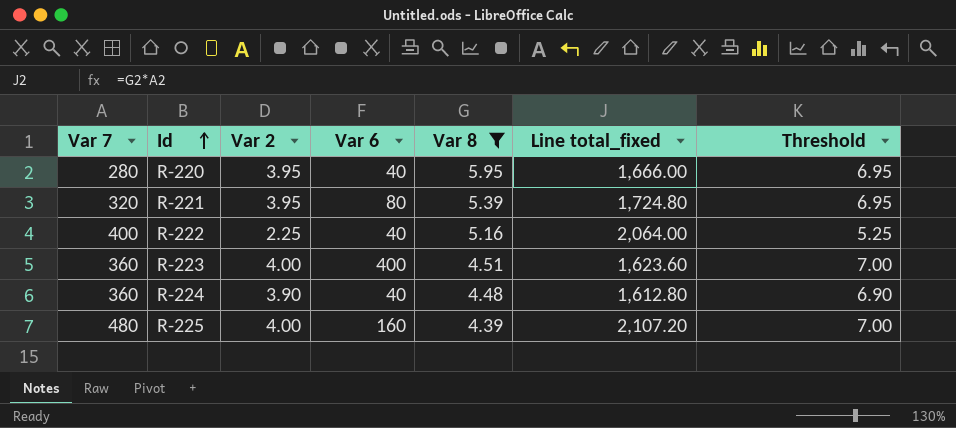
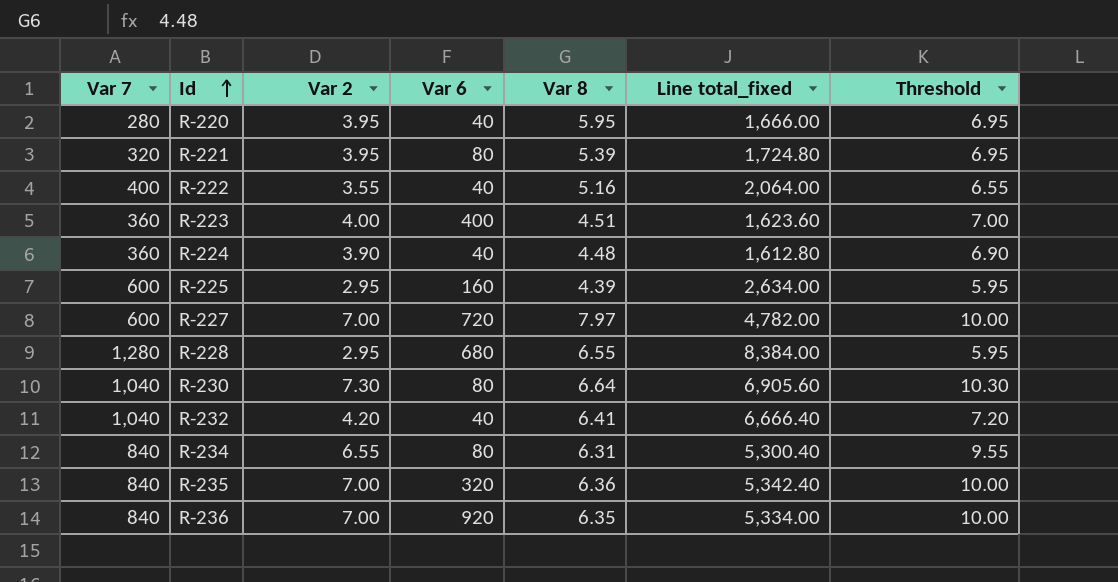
filter: Var 8 <= 5.95 -> none
R-222 | Var 2: 2.25 -> 3.55
R-222 | Threshold: 5.25 -> 6.55
R-225 | Var 7: 480 -> 600
R-225 | Var 2: 4.00 -> 2.95
R-225 | Line total_fixed: 2,107.20 -> 2,634.00
R-225 | Threshold: 7.00 -> 5.95

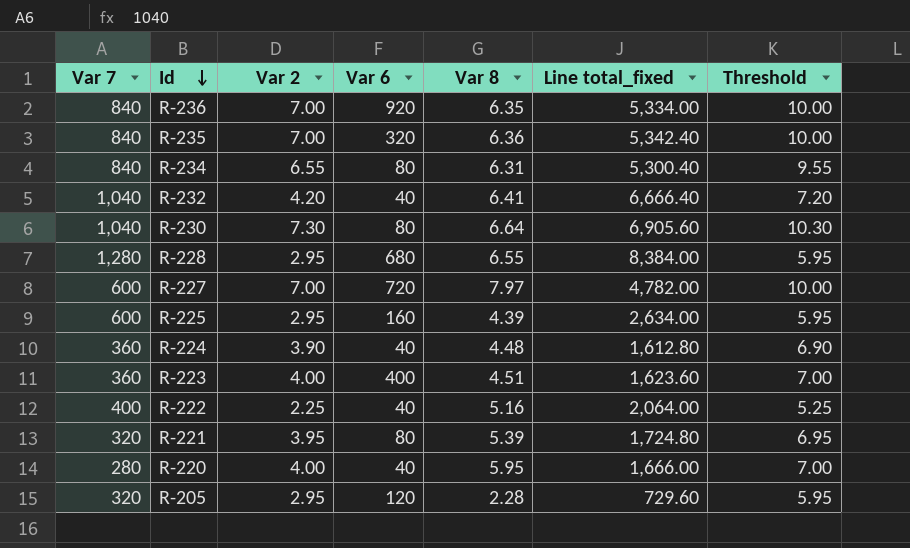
row order: Id ascending -> Id descending
R-222 | Var 2: 3.55 -> 2.25
R-222 | Threshold: 6.55 -> 5.25
R-220 | Var 2: 3.95 -> 4.00
R-220 | Threshold: 6.95 -> 7.00
row R-205: none -> 320 | 2.95 | 120 | 2.28 | 729.60 | 5.95

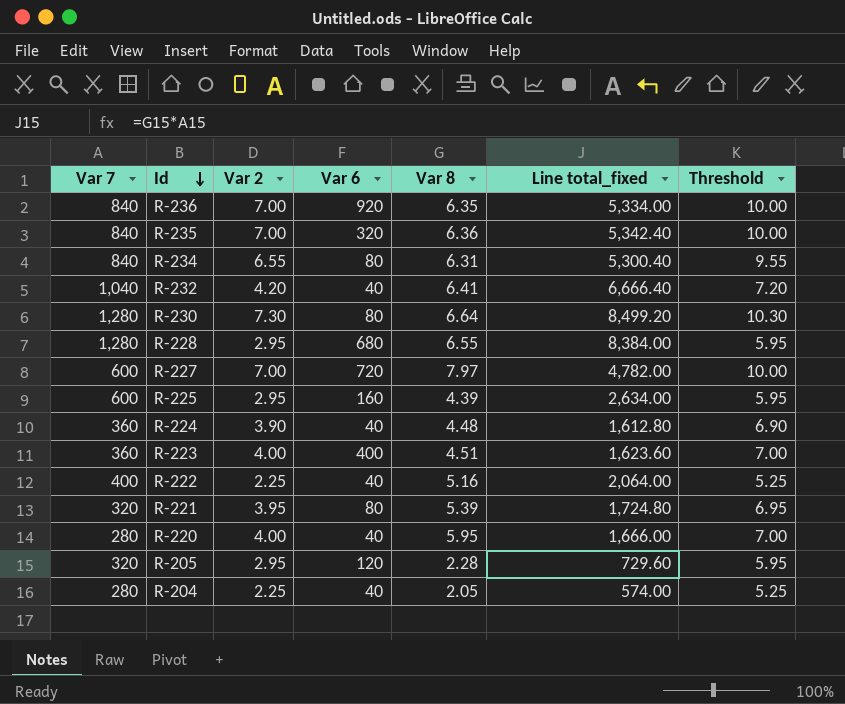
R-230 | Var 7: 1,040 -> 1,280
R-230 | Line total_fixed: 6,905.60 -> 8,499.20
row R-204: none -> 280 | 2.25 | 40 | 2.05 | 574.00 | 5.25

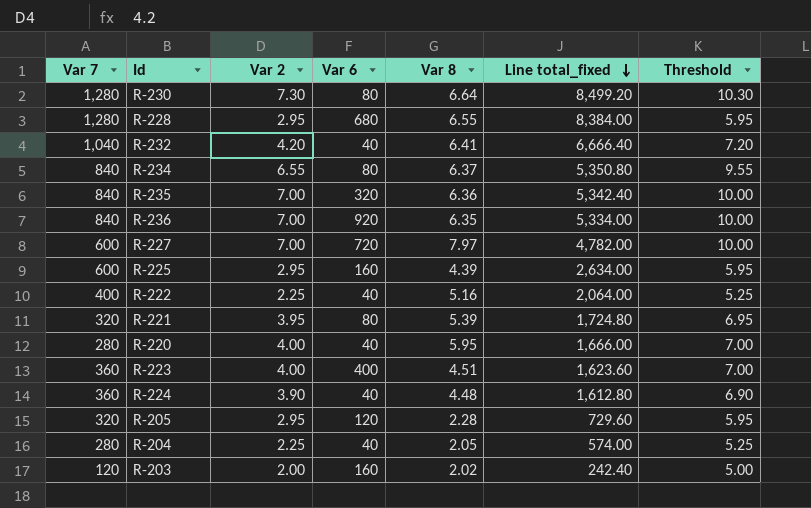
row order: Id descending -> Line total_fixed descending
R-234 | Var 8: 6.31 -> 6.37
R-234 | Line total_fixed: 5,300.40 -> 5,350.80
row R-203: none -> 120 | 2.00 | 160 | 2.02 | 242.40 | 5.00

